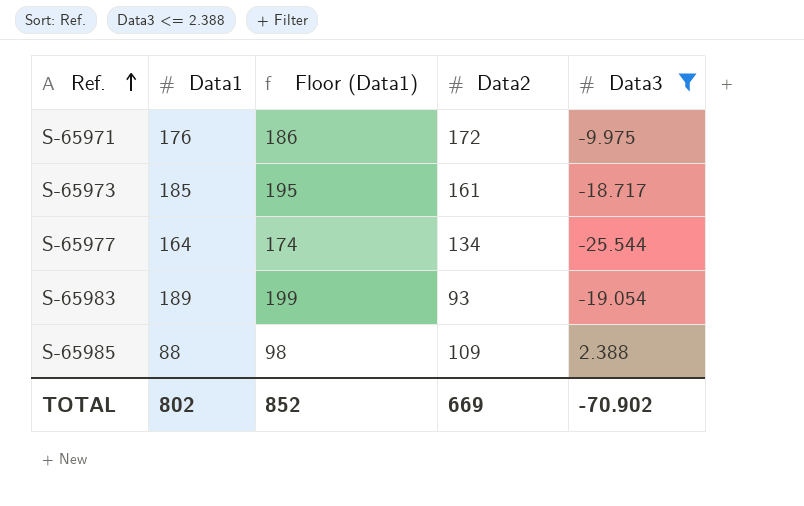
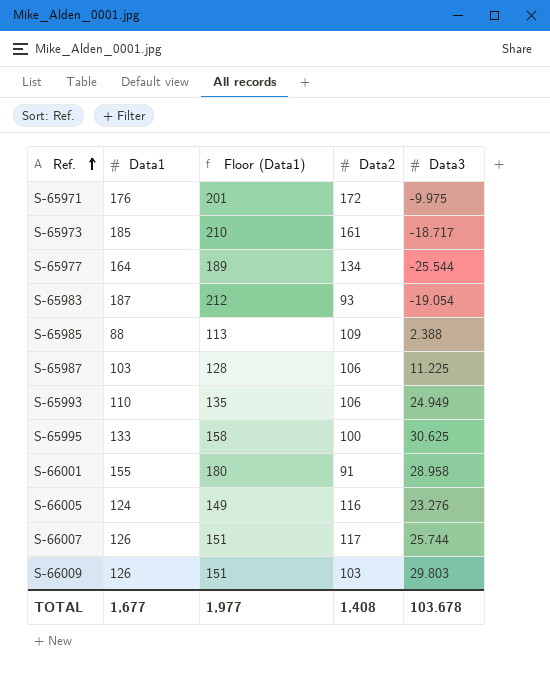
filter: Data3 <= 2.388 -> none
column Floor (Data1) | formula: [Data1] + 10 -> [Data1] + 25
S-65983 | Data1: 189 -> 187
TOTAL | Data1: 802 -> 1,677
TOTAL | Floor (Data1): 852 -> 1,977
TOTAL | Data2: 669 -> 1,408
TOTAL | Data3: -70.902 -> 103.678

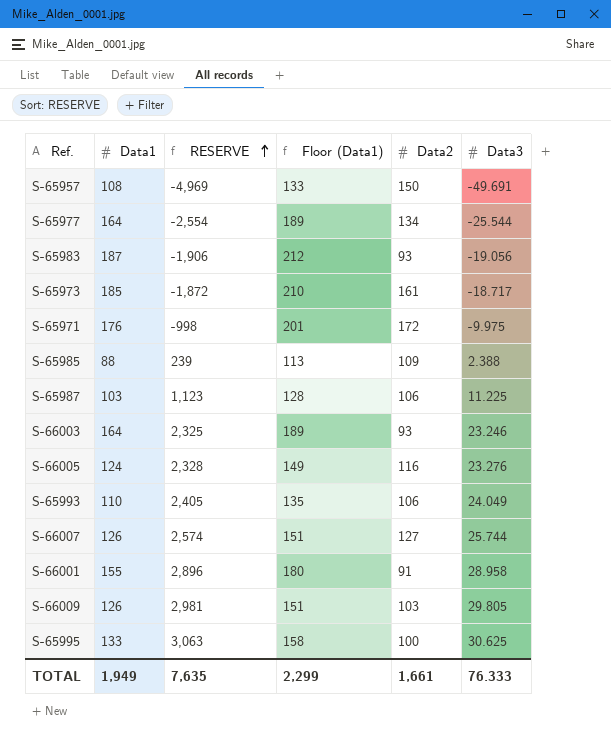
row order: Ref. ascending -> RESERVE ascending
column RESERVE | formula: none -> [Data3] * 100
row S-65957: none -> 108 | -4,969 | 133 | 150 | -49.691
S-65983 | Data3: -19.054 -> -19.056
row S-66003: none -> 164 | 2,325 | 189 | 93 | 23.246
S-65993 | Data3: 24.949 -> 24.049
S-66007 | Data2: 117 -> 127
S-66009 | Data3: 29.803 -> 29.805
TOTAL | Data1: 1,677 -> 1,949
TOTAL | Floor (Data1): 1,977 -> 2,299
TOTAL | Data2: 1,408 -> 1,661
TOTAL | Data3: 103.678 -> 76.333

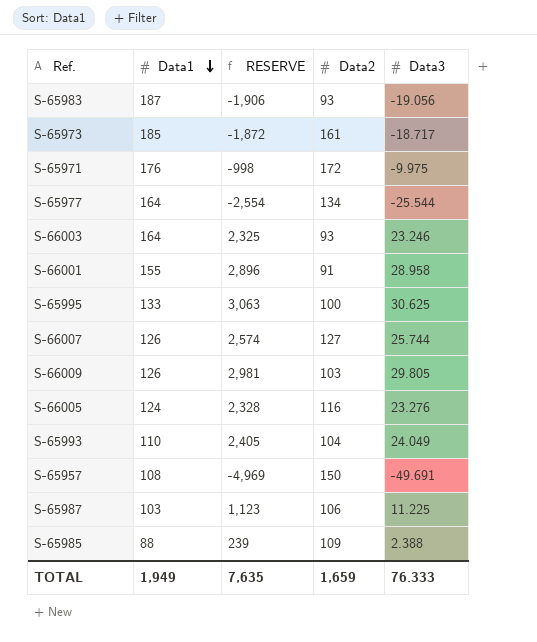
row order: RESERVE ascending -> Data1 descending
column Floor (Data1) | formula: [Data1] + 25 -> none
S-65993 | Data2: 106 -> 104
TOTAL | Data2: 1,661 -> 1,659

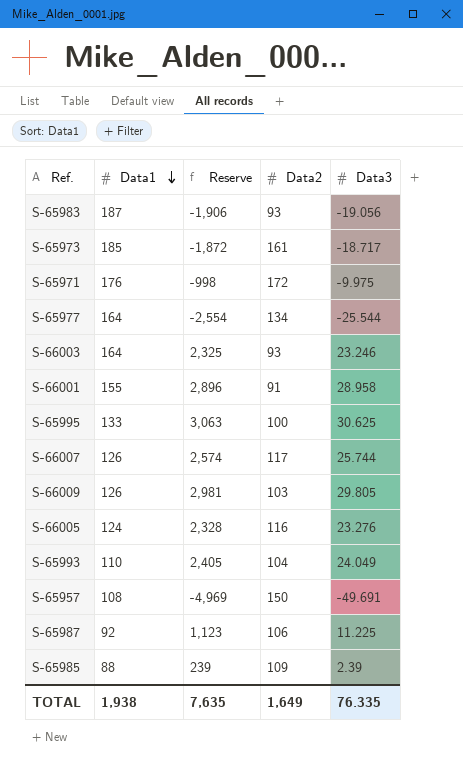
column name: RESERVE -> Reserve
S-66007 | Data2: 127 -> 117
S-65987 | Data1: 103 -> 92
S-65985 | Data3: 2.388 -> 2.39
TOTAL | Data1: 1,949 -> 1,938
TOTAL | Data2: 1,659 -> 1,649
TOTAL | Data3: 76.333 -> 76.335

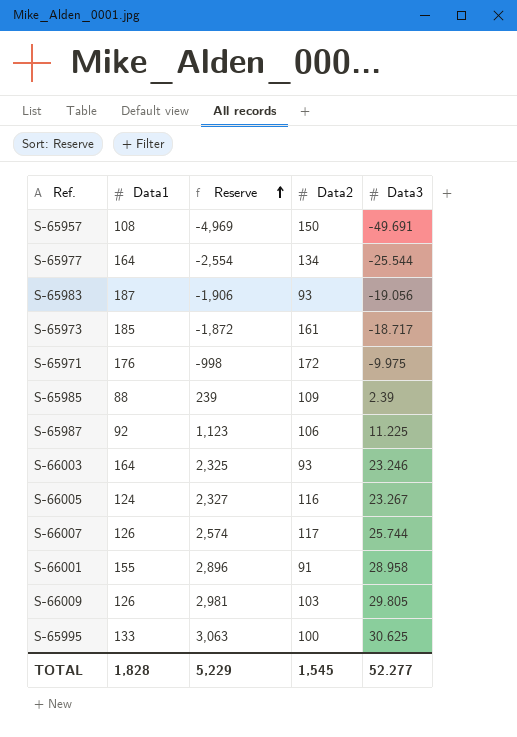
row order: Data1 descending -> Reserve ascending
row S-65993: 110 | 2,405 | 104 | 24.049 -> none
S-66005 | Reserve: 2,328 -> 2,327
S-66005 | Data3: 23.276 -> 23.267
TOTAL | Data1: 1,938 -> 1,828
TOTAL | Reserve: 7,635 -> 5,229
TOTAL | Data2: 1,649 -> 1,545
TOTAL | Data3: 76.335 -> 52.277

